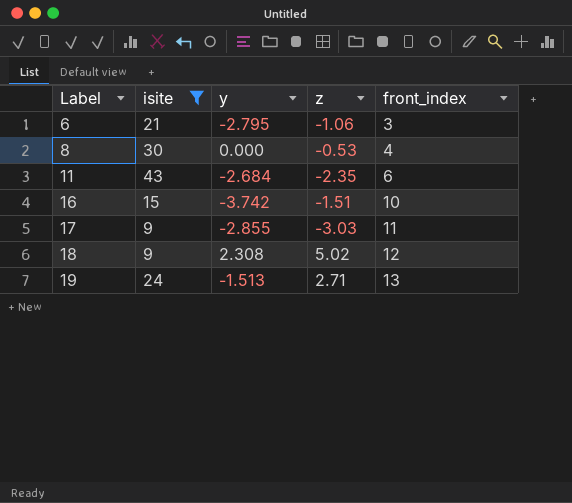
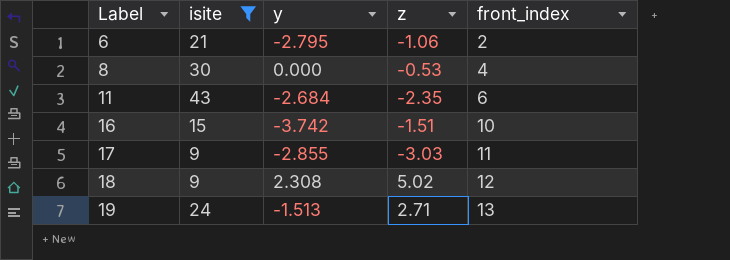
6 | front_index: 3 -> 2

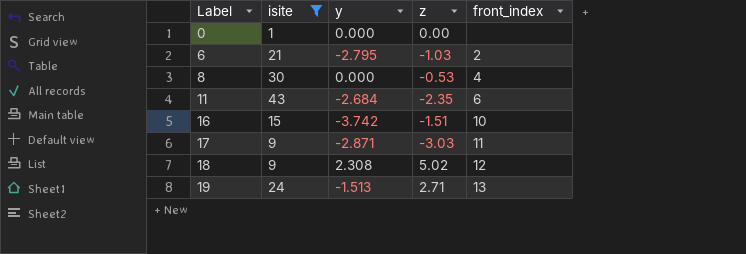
row 0: none -> 1 | 0.000 | 0.00 | none
6 | z: -1.06 -> -1.03
17 | y: -2.855 -> -2.871

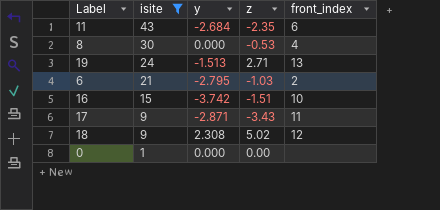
row order: Label ascending -> isite descending
17 | z: -3.03 -> -3.43

